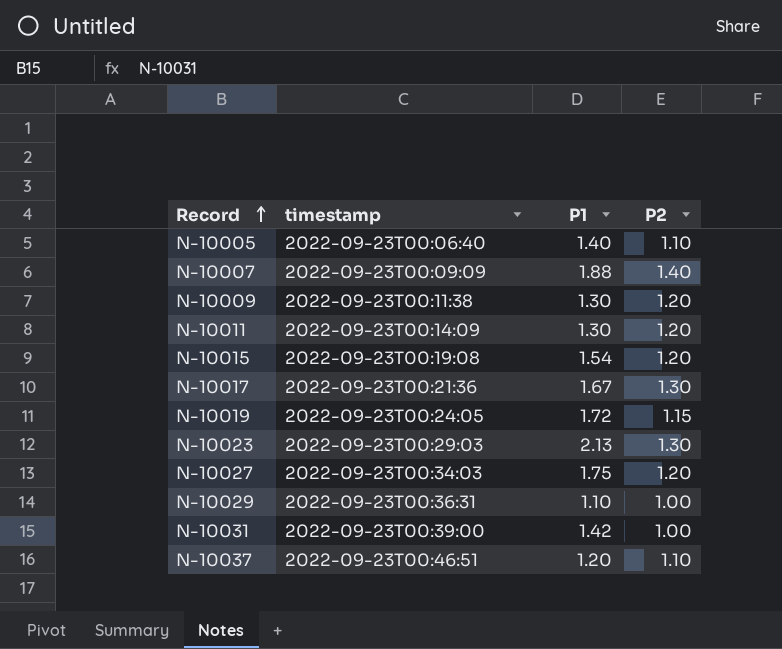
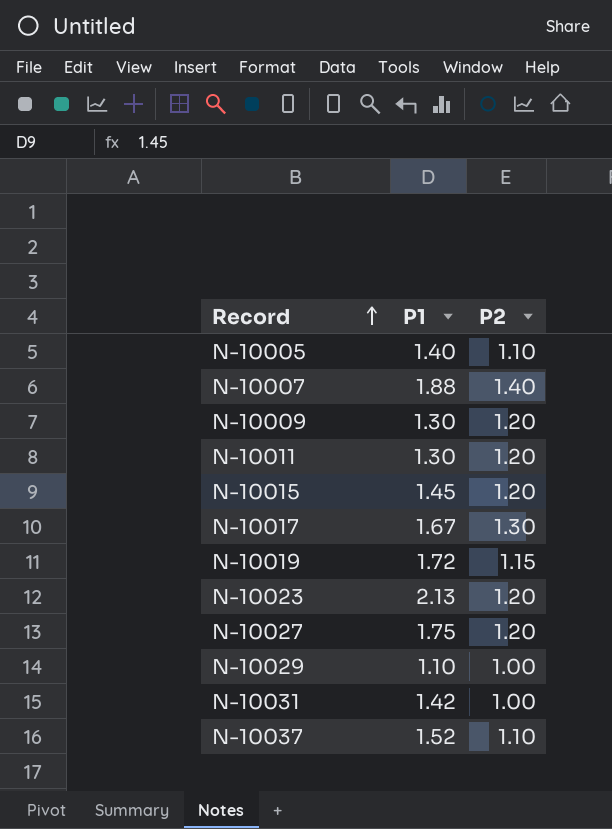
column timestamp | position: 2 -> none
N-10015 | P1: 1.54 -> 1.45
N-10023 | P2: 1.30 -> 1.20
N-10037 | P1: 1.20 -> 1.52

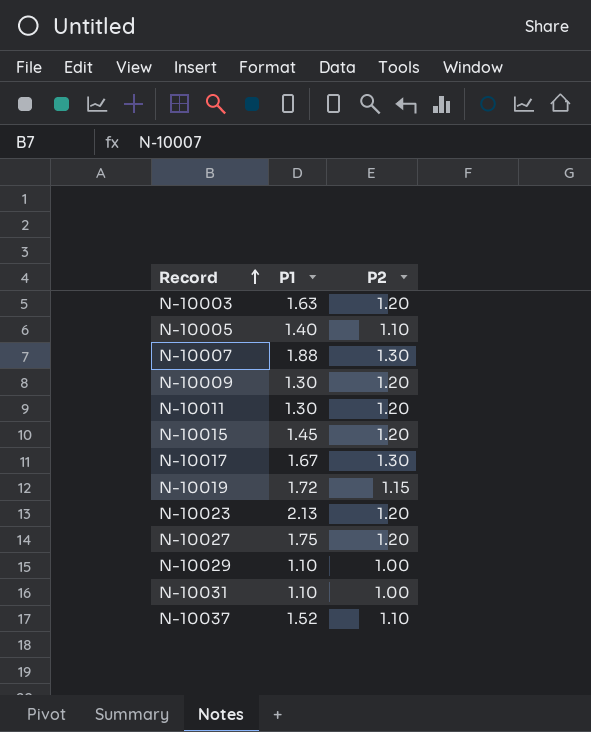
row N-10003: none -> 1.63 | 1.20
N-10007 | P2: 1.40 -> 1.30
N-10031 | P1: 1.42 -> 1.10

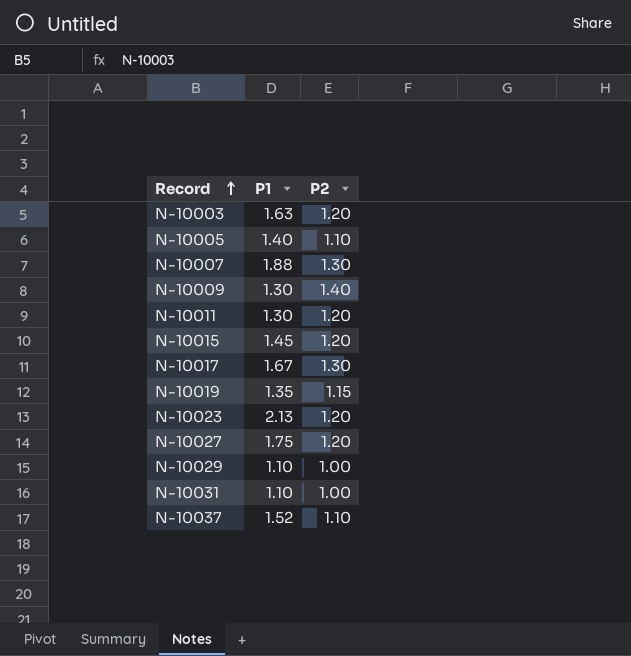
N-10009 | P2: 1.20 -> 1.40
N-10019 | P1: 1.72 -> 1.35

